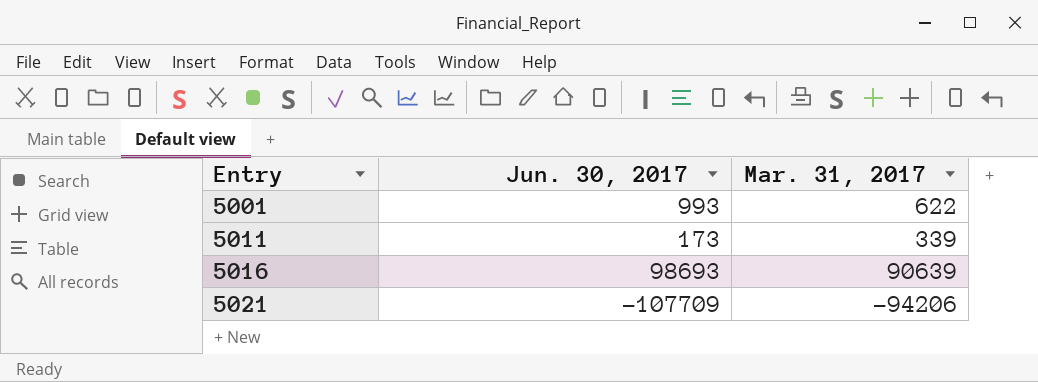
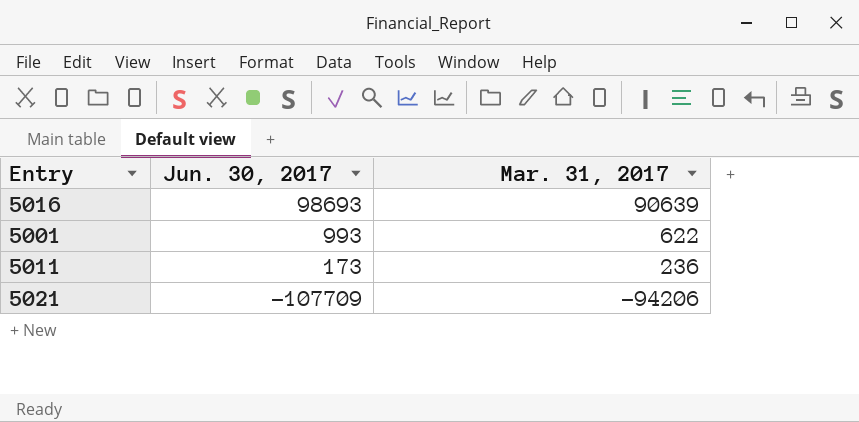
row order: Entry ascending -> Jun. 30, 2017 descending
5011 | Mar. 31, 2017: 339 -> 236

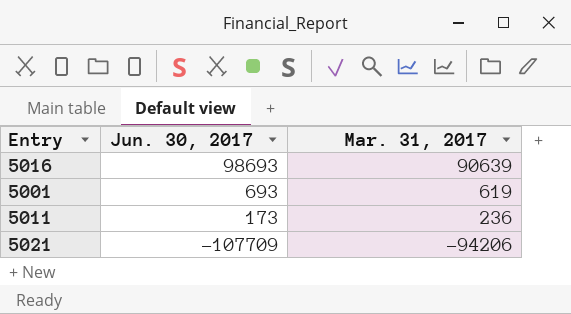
5001 | Jun. 30, 2017: 993 -> 693
5001 | Mar. 31, 2017: 622 -> 619

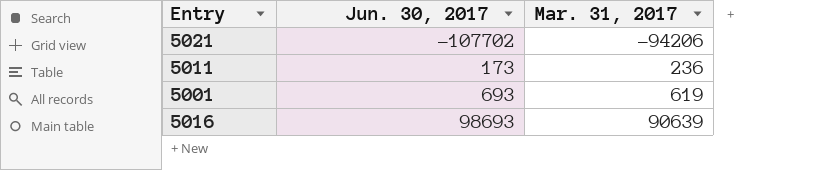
row order: Jun. 30, 2017 descending -> Jun. 30, 2017 ascending
5021 | Jun. 30, 2017: -107709 -> -107702

